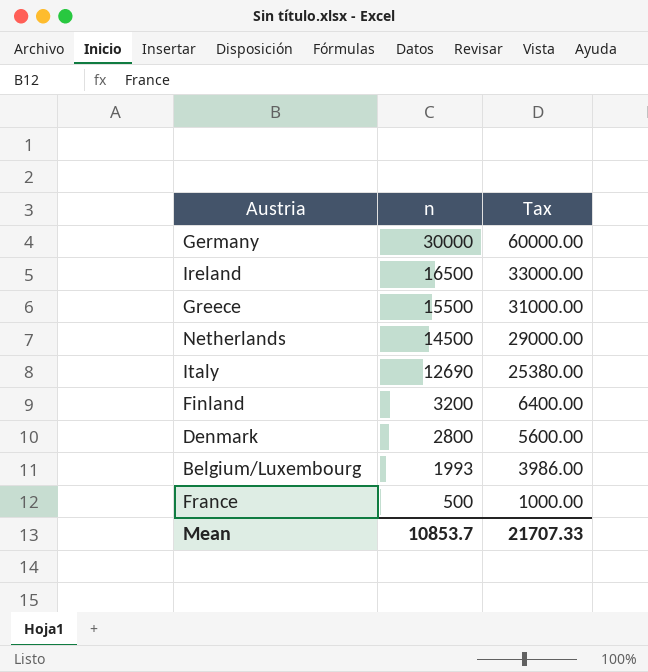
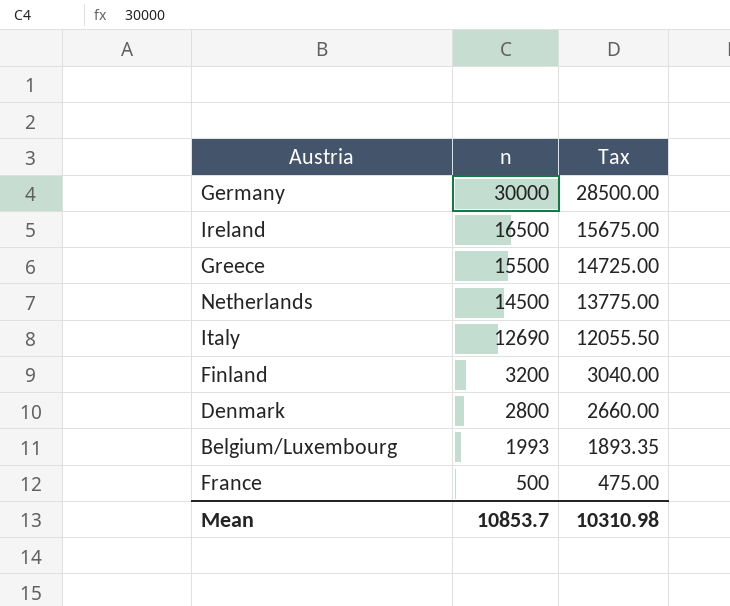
column Tax | formula: [n] * 2 -> [n] * 0.95
Mean | Tax: 21707.33 -> 10310.98

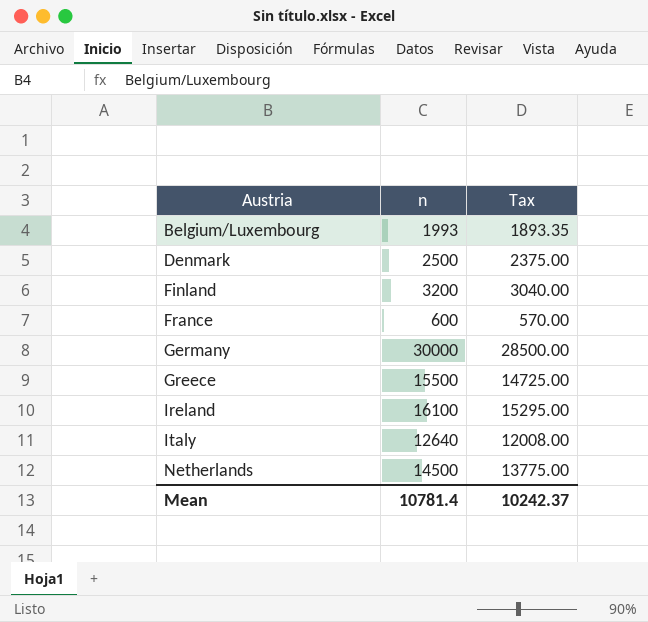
row order: n descending -> Austria ascending
Denmark | n: 2800 -> 2500
Denmark | Tax: 2660.00 -> 2375.00
France | n: 500 -> 600
France | Tax: 475.00 -> 570.00
Ireland | n: 16500 -> 16100
Ireland | Tax: 15675.00 -> 15295.00
Italy | n: 12690 -> 12640
Italy | Tax: 12055.50 -> 12008.00
Mean | n: 10853.7 -> 10781.4
Mean | Tax: 10310.98 -> 10242.37

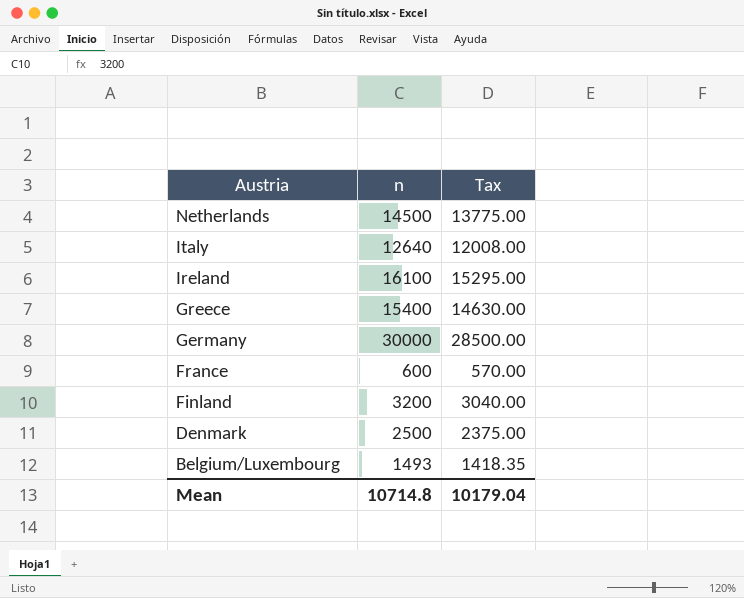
row order: Austria ascending -> Austria descending
Greece | n: 15500 -> 15400
Greece | Tax: 14725.00 -> 14630.00
Belgium/Luxembourg | n: 1993 -> 1493
Belgium/Luxembourg | Tax: 1893.35 -> 1418.35
Mean | n: 10781.4 -> 10714.8
Mean | Tax: 10242.37 -> 10179.04

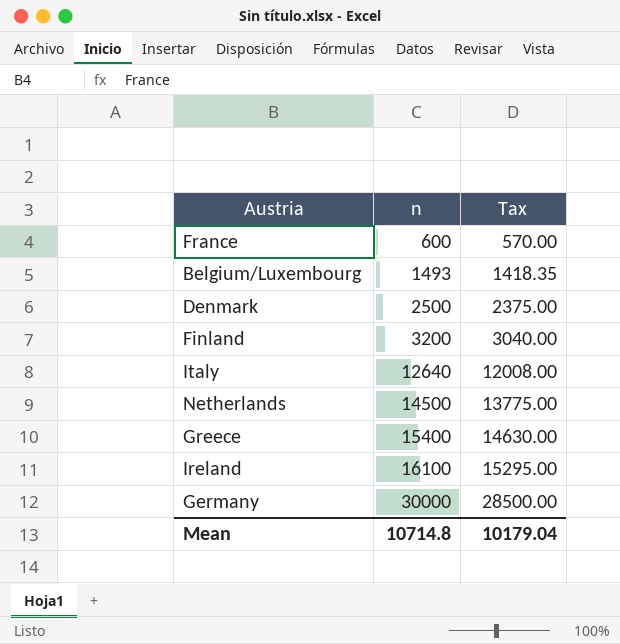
row order: Austria descending -> n ascending

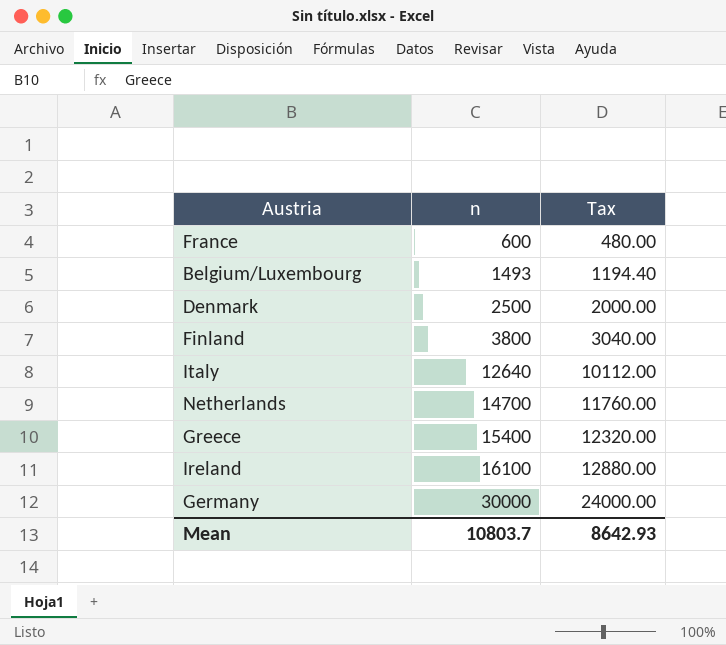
column Tax | formula: [n] * 0.95 -> [n] * 0.8
Finland | n: 3200 -> 3800
Netherlands | n: 14500 -> 14700
Mean | n: 10714.8 -> 10803.7
Mean | Tax: 10179.04 -> 8642.93

